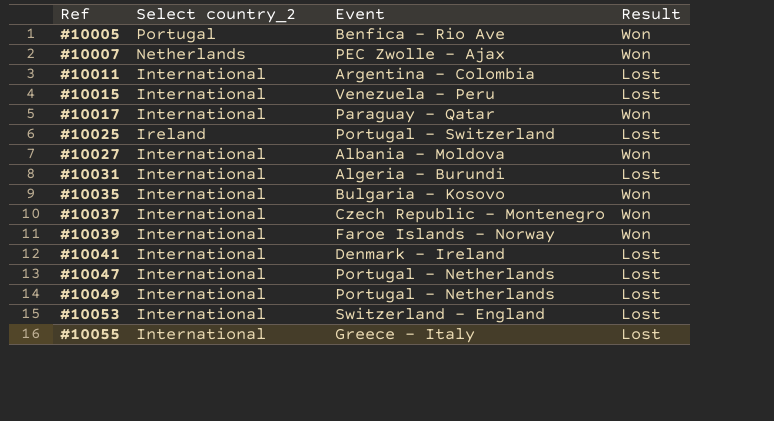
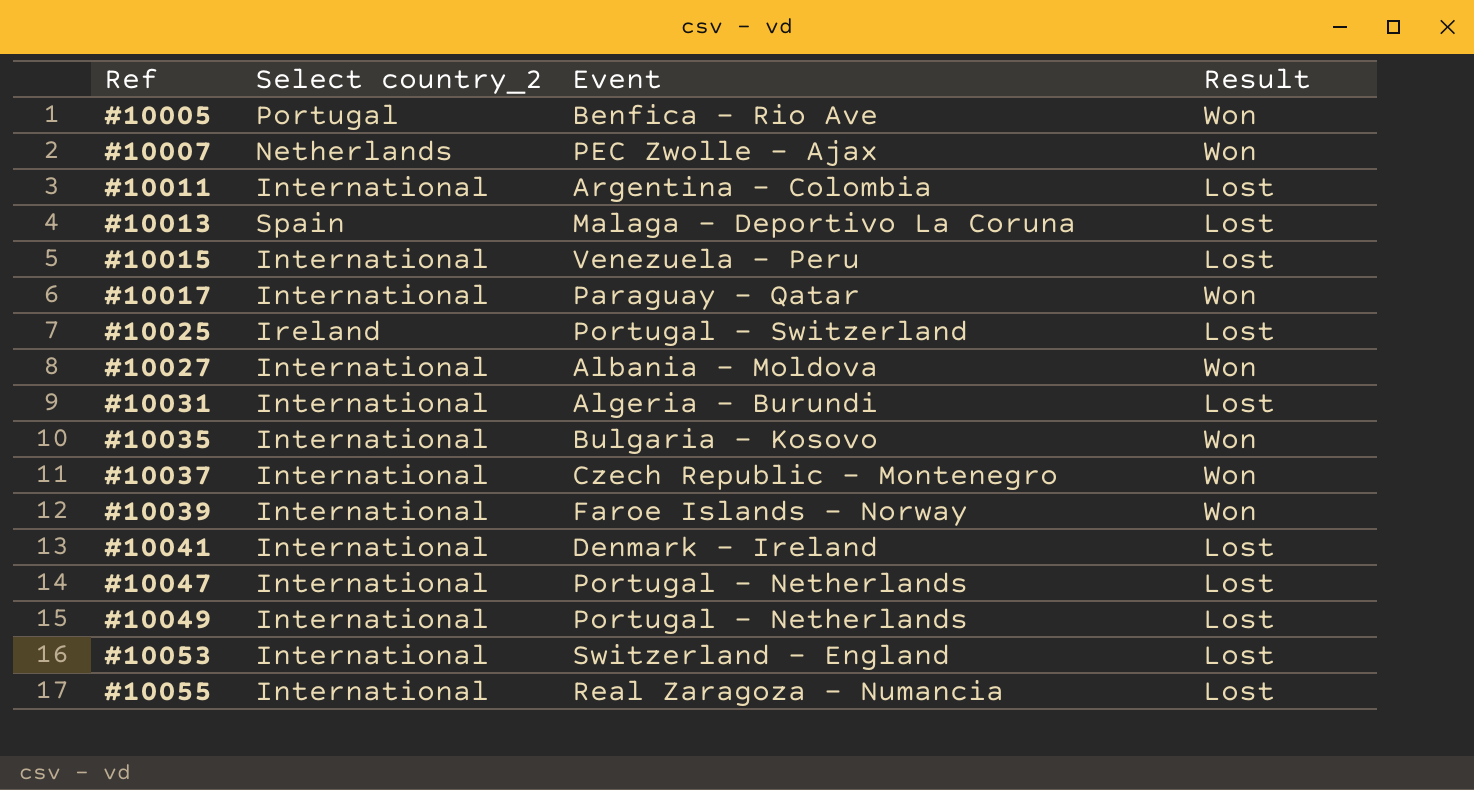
row #10013: none -> Spain | Malaga - Deportivo La Coruna | Lost
#10055 | Event: Greece - Italy -> Real Zaragoza - Numancia

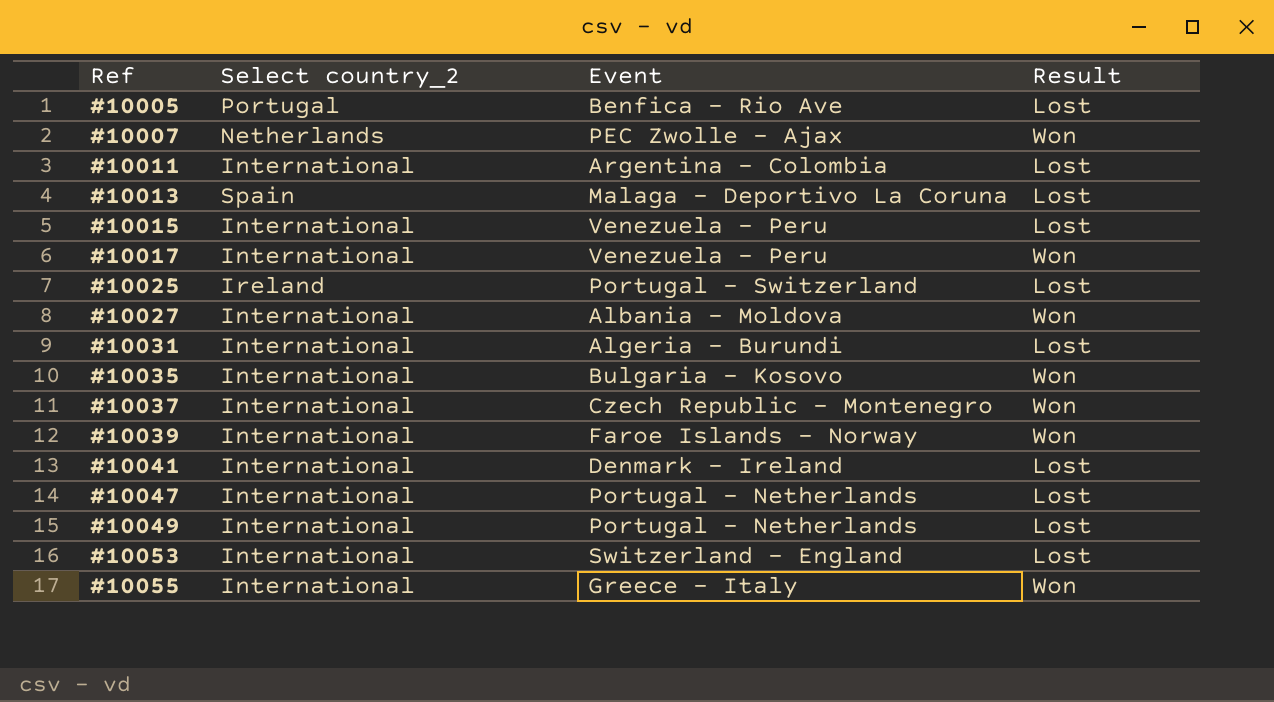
#10005 | Result: Won -> Lost
#10017 | Event: Paraguay - Qatar -> Venezuela - Peru
#10055 | Event: Real Zaragoza - Numancia -> Greece - Italy
#10055 | Result: Lost -> Won

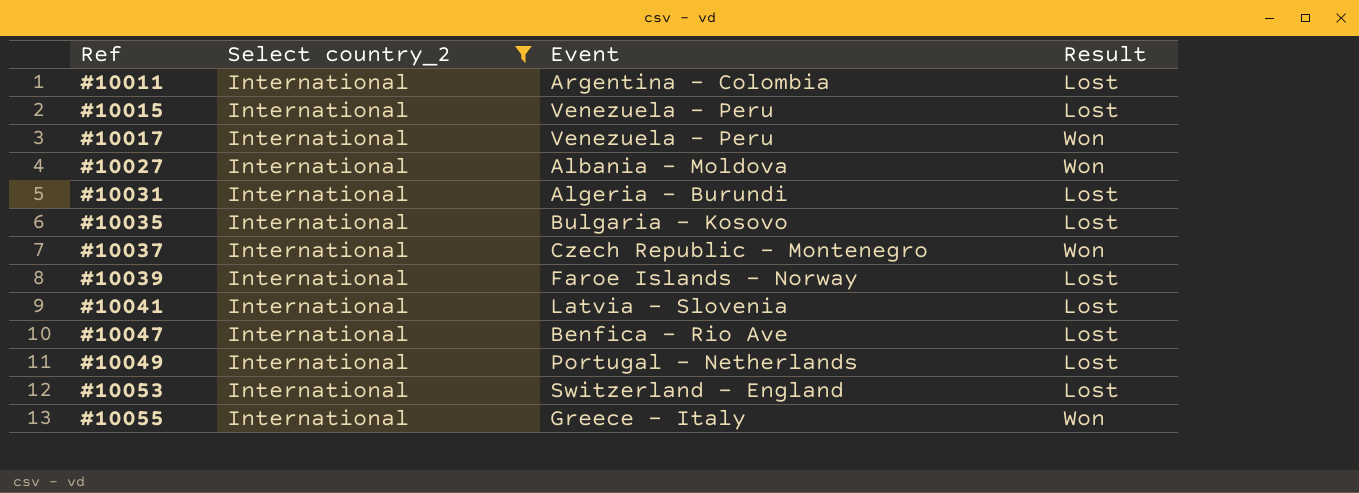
filter: none -> Select country_2 = International
#10035 | Result: Won -> Lost
#10039 | Result: Won -> Lost
#10041 | Event: Denmark - Ireland -> Latvia - Slovenia
#10047 | Event: Portugal - Netherlands -> Benfica - Rio Ave

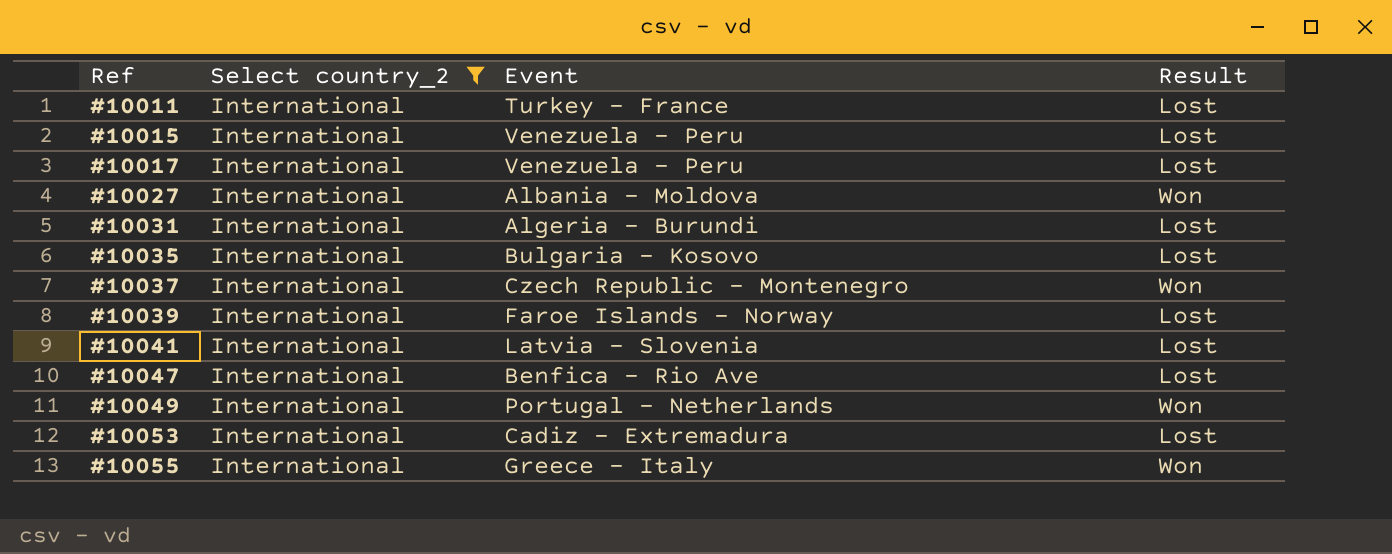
#10011 | Event: Argentina - Colombia -> Turkey - France
#10017 | Result: Won -> Lost
#10049 | Result: Lost -> Won
#10053 | Event: Switzerland - England -> Cadiz - Extremadura

